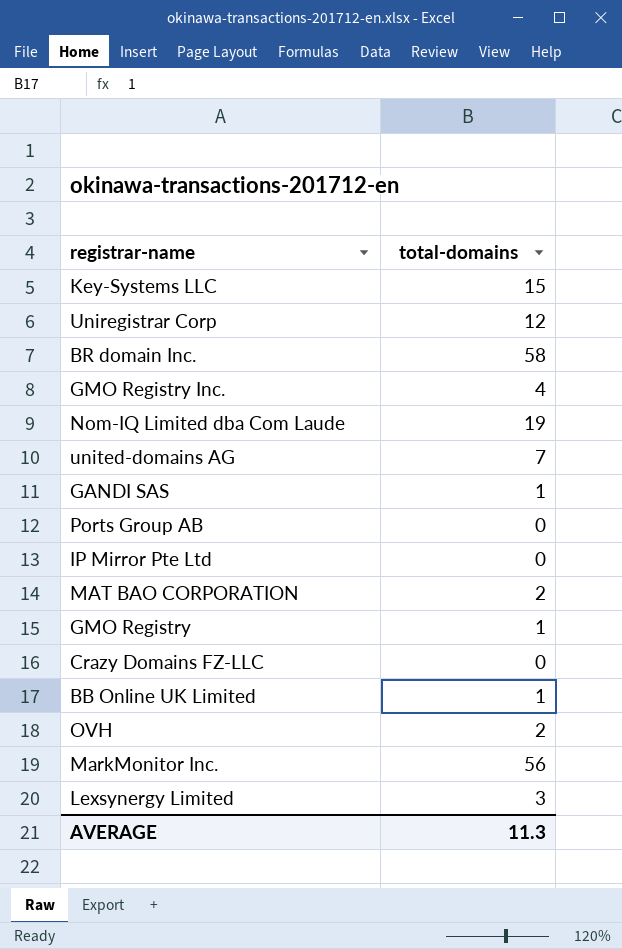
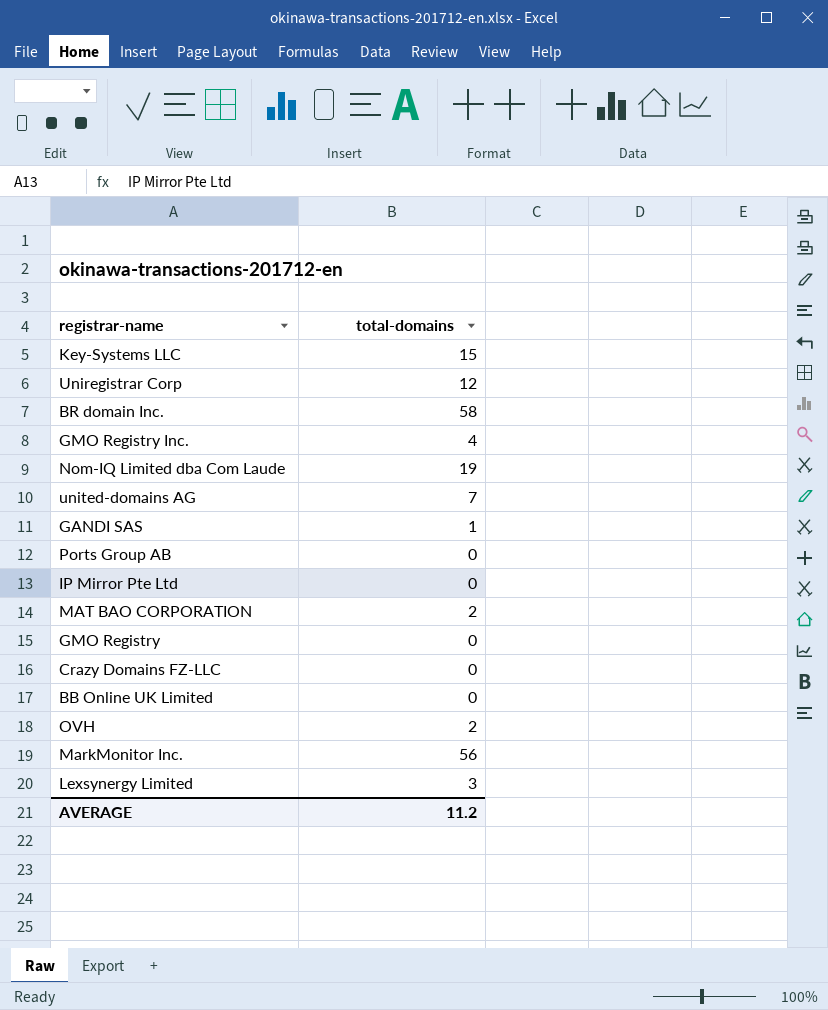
GMO Registry | total-domains: 1 -> 0
BB Online UK Limited | total-domains: 1 -> 0
AVERAGE | total-domains: 11.3 -> 11.2

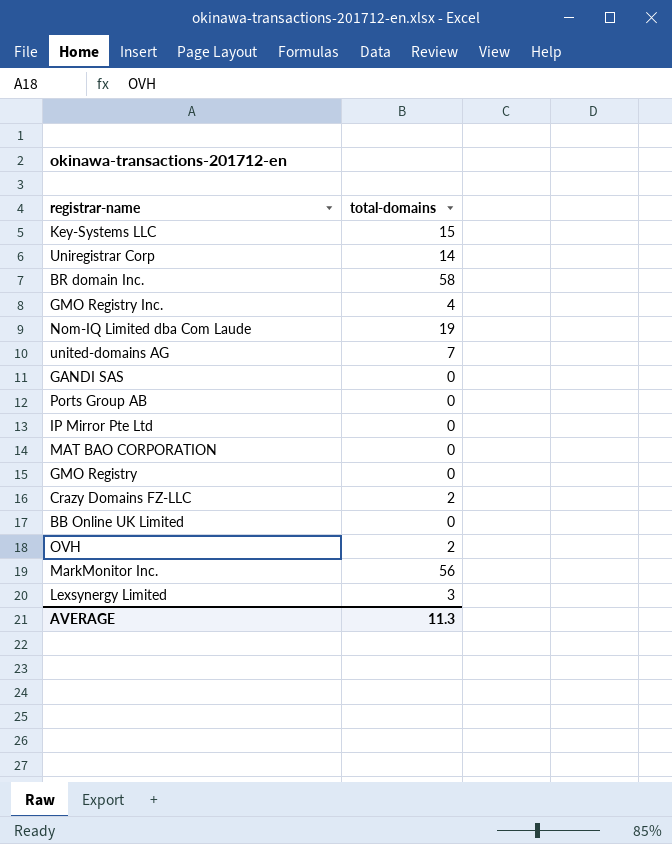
Uniregistrar Corp | total-domains: 12 -> 14
GANDI SAS | total-domains: 1 -> 0
MAT BAO CORPORATION | total-domains: 2 -> 0
Crazy Domains FZ-LLC | total-domains: 0 -> 2
AVERAGE | total-domains: 11.2 -> 11.3

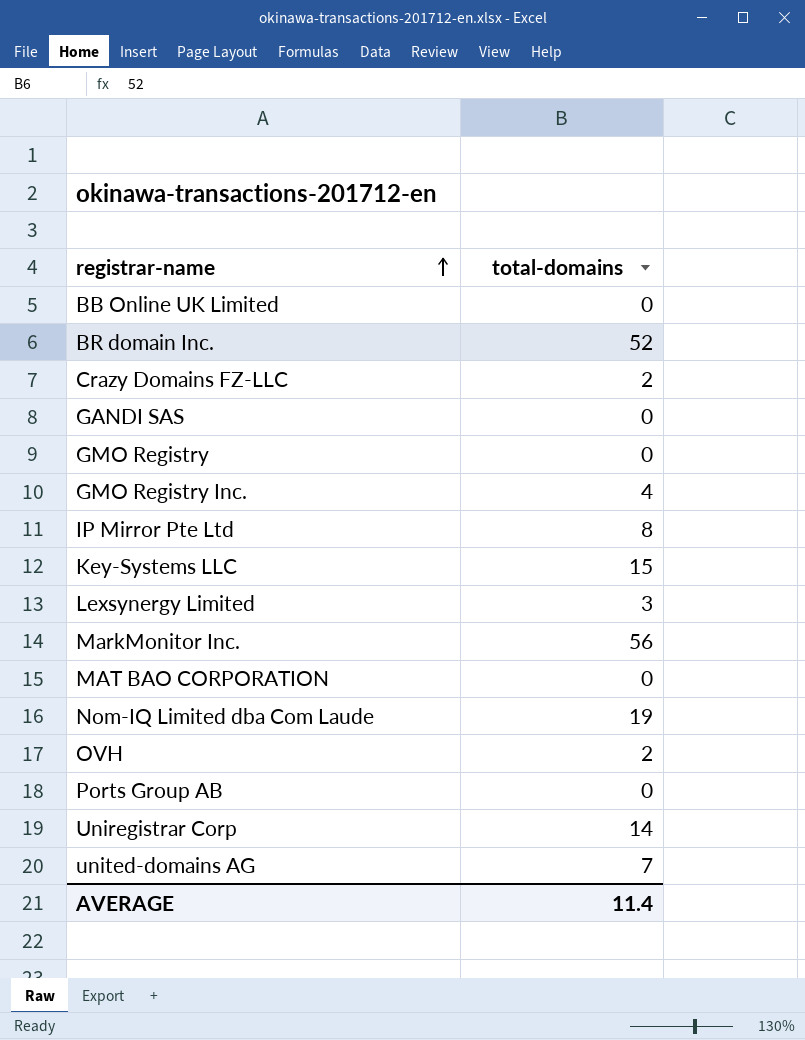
row order: none -> registrar-name ascending
BR domain Inc. | total-domains: 58 -> 52
IP Mirror Pte Ltd | total-domains: 0 -> 8
AVERAGE | total-domains: 11.3 -> 11.4

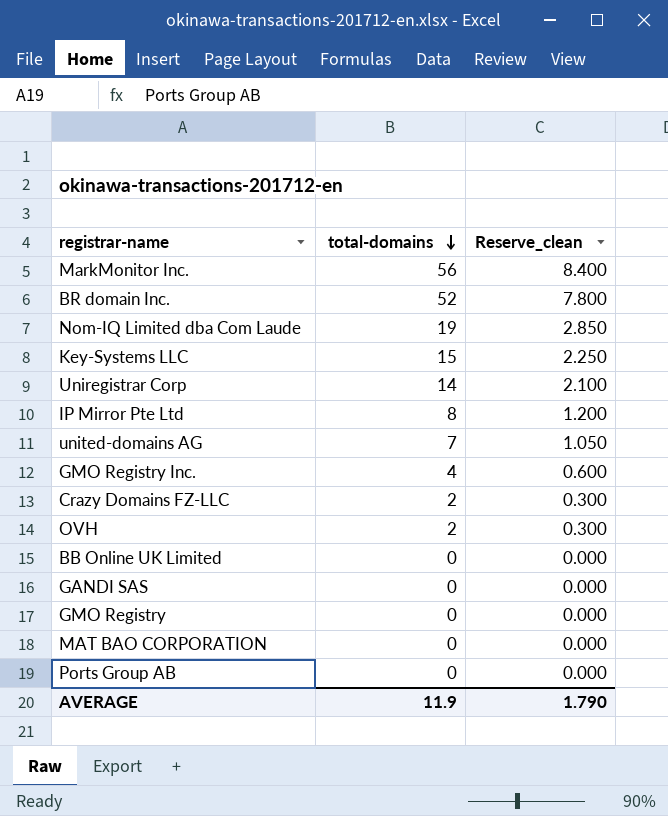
row order: registrar-name ascending -> total-domains descending
column Reserve_clean | formula: none -> [total-domains] * 0.15
row Lexsynergy Limited: 3 -> none
AVERAGE | total-domains: 11.4 -> 11.9

